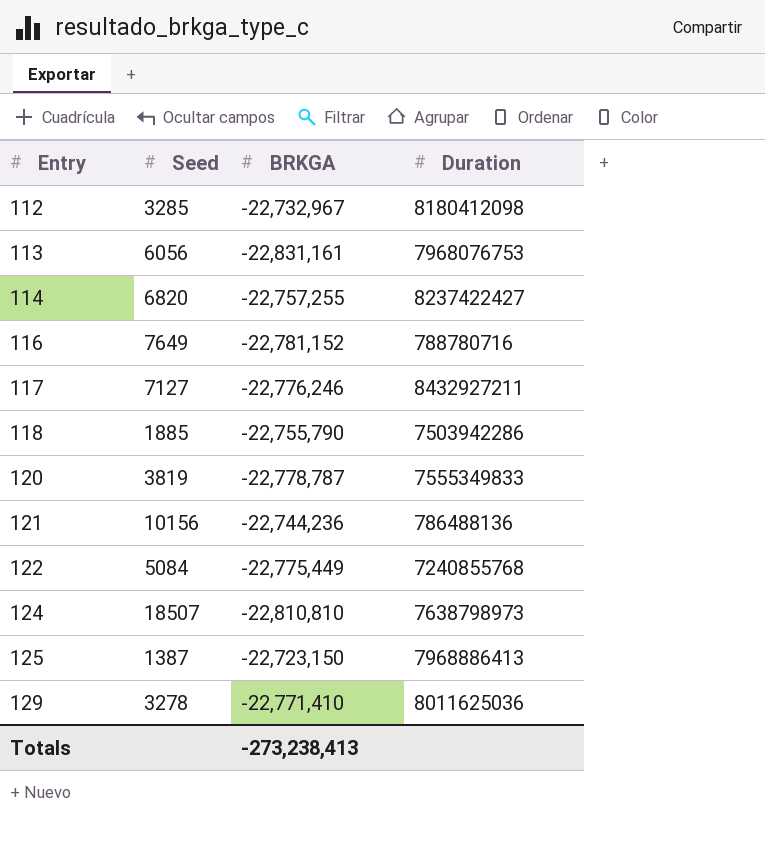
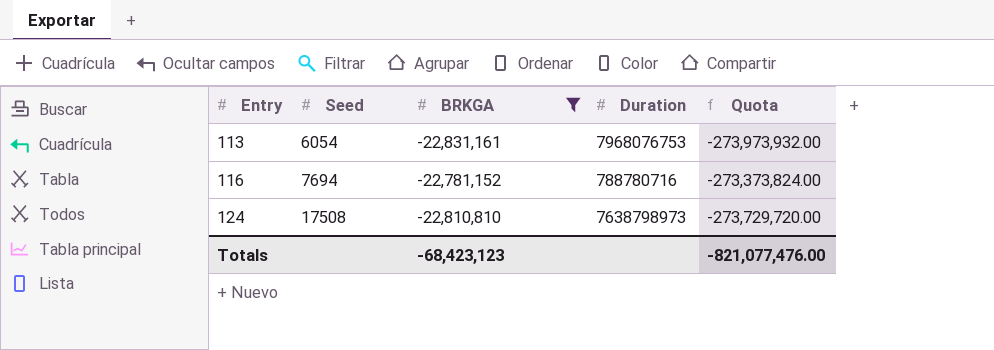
filter: none -> BRKGA <= -22,781,152
column Quota | formula: none -> [BRKGA] * 12
113 | Seed: 6056 -> 6054
116 | Seed: 7649 -> 7694
124 | Seed: 18507 -> 17508
Totals | BRKGA: -273,238,413 -> -68,423,123

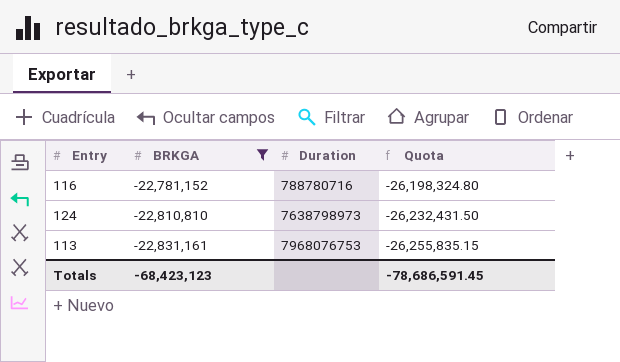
row order: Entry ascending -> BRKGA descending
column Seed | position: 2 -> none
column Quota | formula: [BRKGA] * 12 -> [BRKGA] * 1.15
Totals | Quota: -821,077,476.00 -> -78,686,591.45

